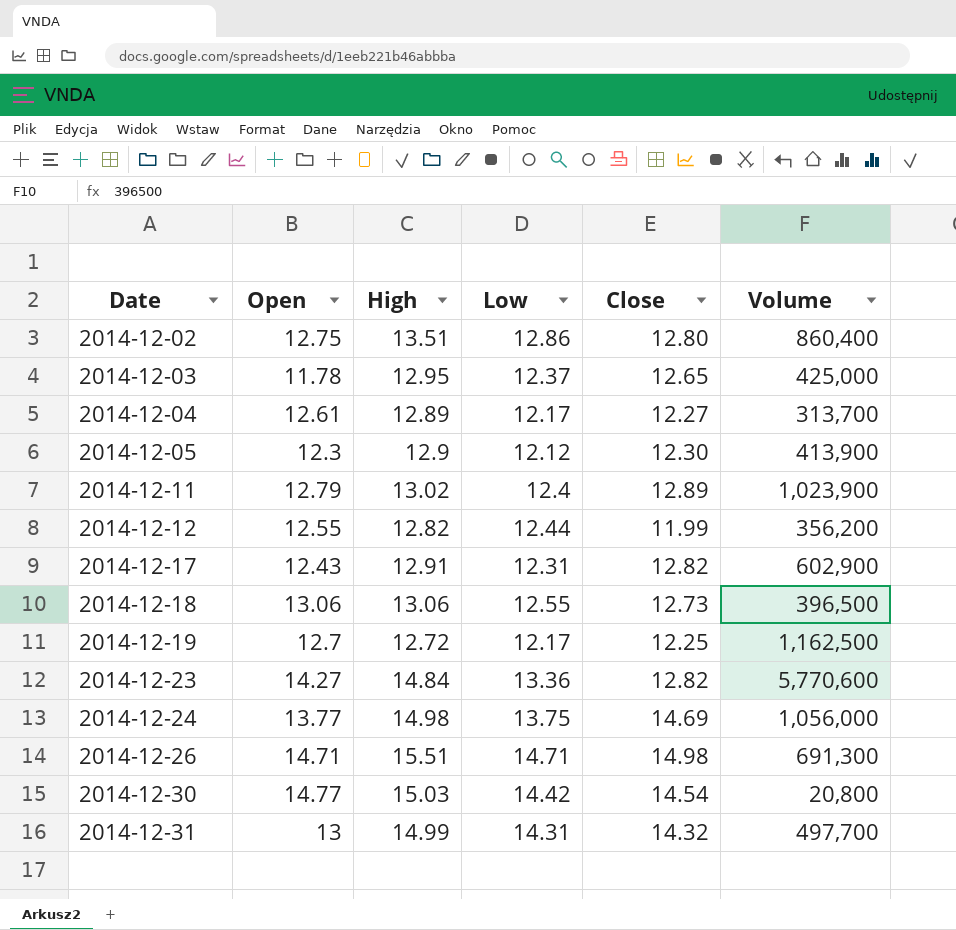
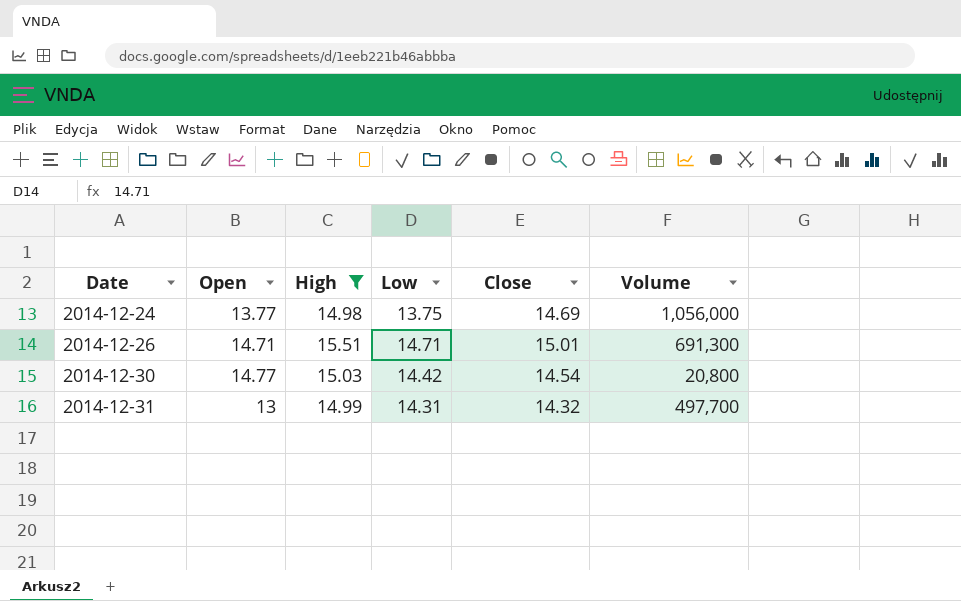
filter: none -> High >= 14.98
2014-12-26 | Close: 14.98 -> 15.01

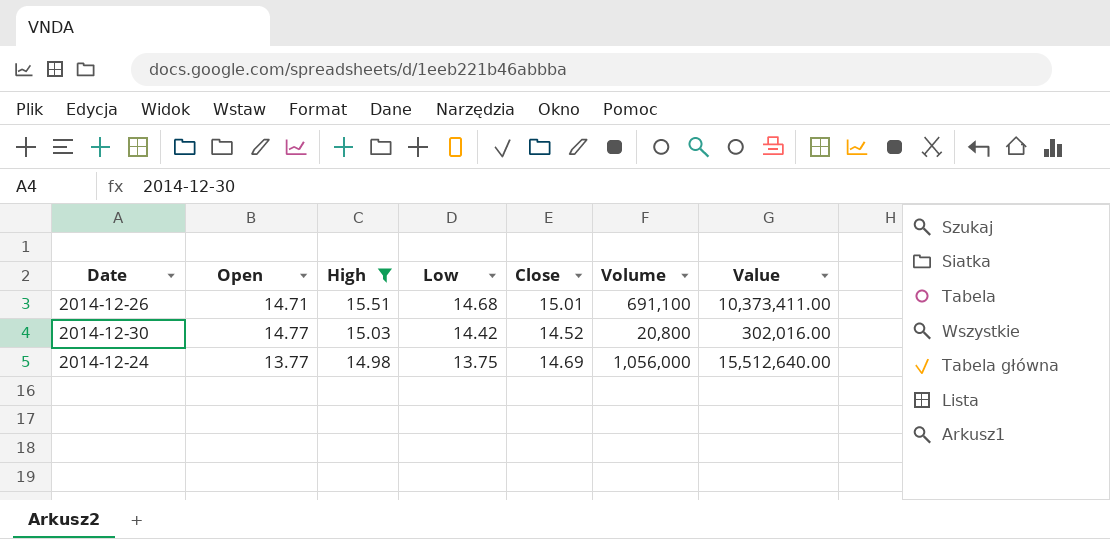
row order: Date ascending -> High descending
column Value | formula: none -> [Close] * [Volume]
row 2014-12-31: 13 | 14.99 | 14.31 | 14.32 | 497,700 -> none
2014-12-26 | Low: 14.71 -> 14.68
2014-12-26 | Volume: 691,300 -> 691,100
2014-12-30 | Close: 14.54 -> 14.52

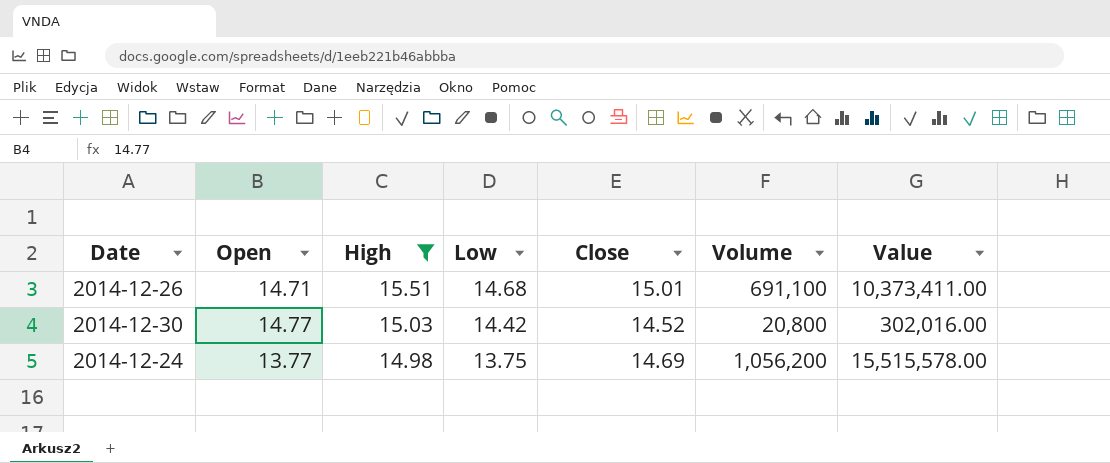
2014-12-24 | Volume: 1,056,000 -> 1,056,200
2014-12-24 | Value: 15,512,640.00 -> 15,515,578.00

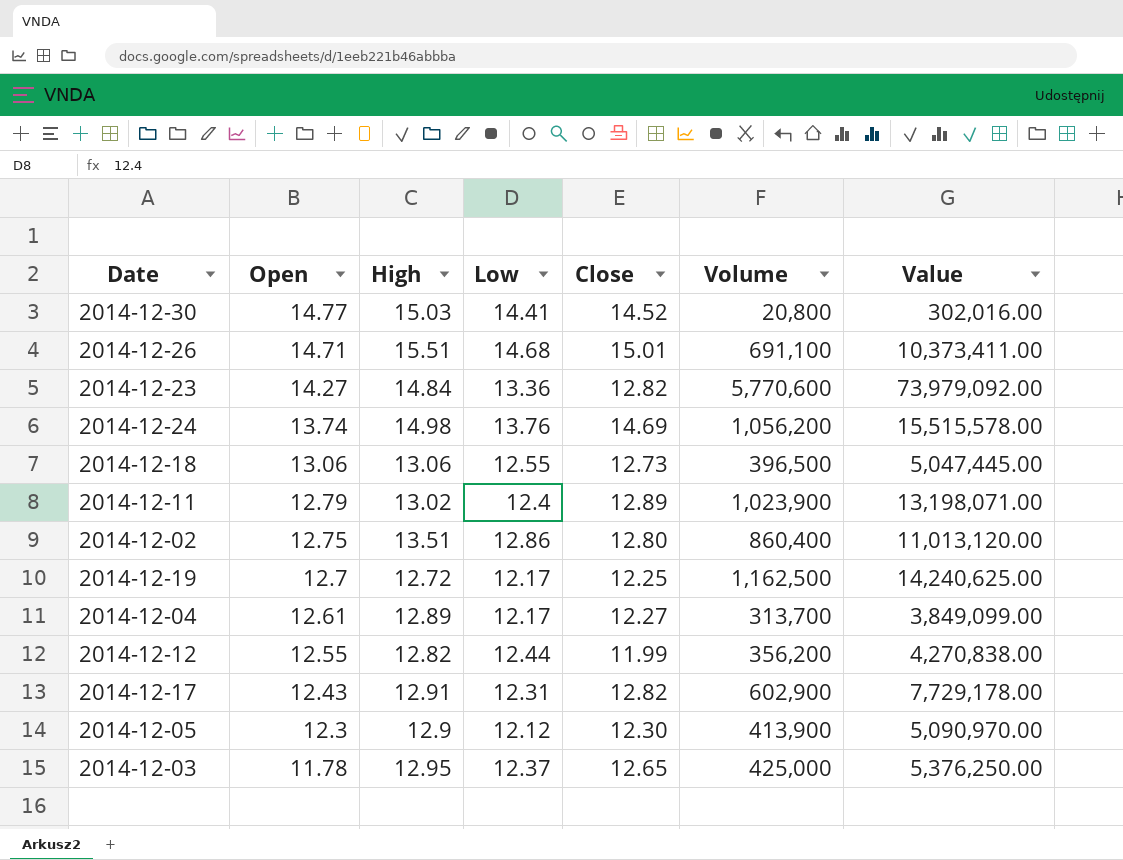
filter: High >= 14.98 -> none
row order: High descending -> Open descending
2014-12-30 | Low: 14.42 -> 14.41
2014-12-24 | Open: 13.77 -> 13.74
2014-12-24 | Low: 13.75 -> 13.76

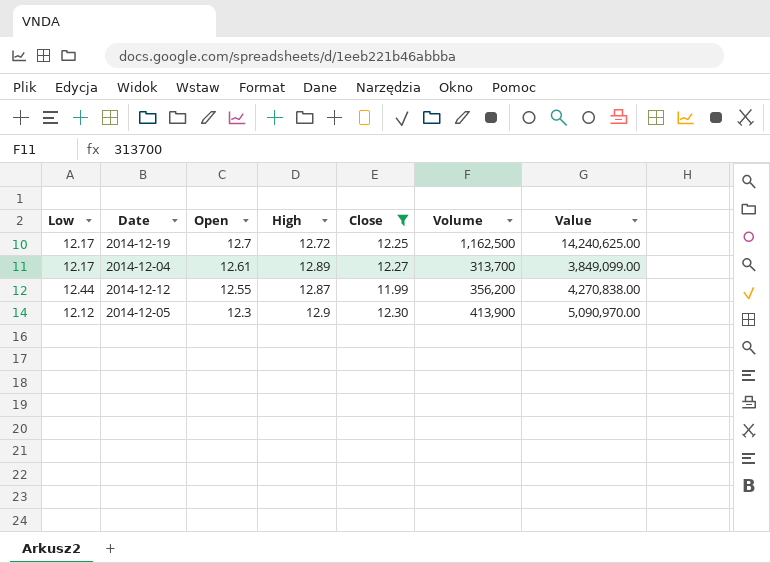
filter: none -> Close <= 12.30
column Low | position: 4 -> 1
2014-12-12 | High: 12.82 -> 12.87

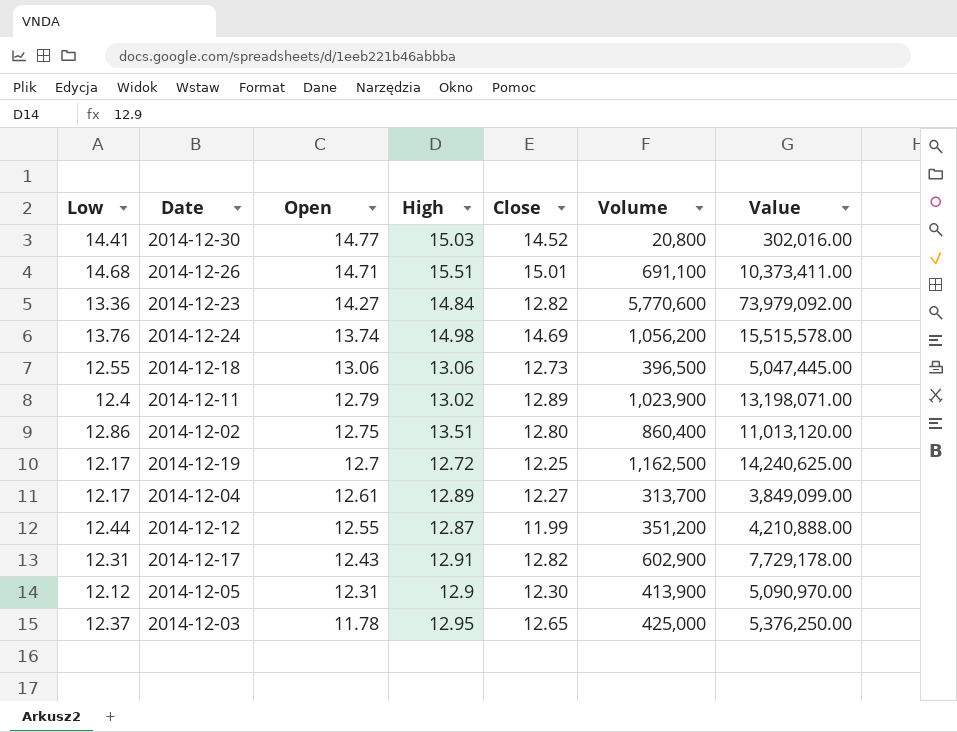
filter: Close <= 12.30 -> none
2014-12-12 | Volume: 356,200 -> 351,200
2014-12-12 | Value: 4,270,838.00 -> 4,210,888.00
2014-12-05 | Open: 12.3 -> 12.31

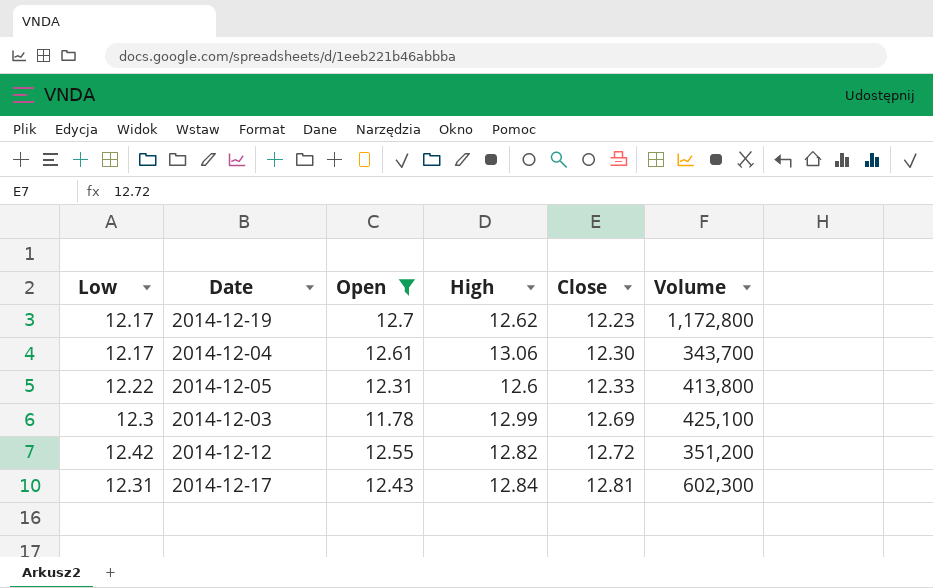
filter: none -> Open <= 12.7
row order: Open descending -> Close ascending
column Value | formula: [Close] * [Volume] -> none
2014-12-19 | High: 12.72 -> 12.62
2014-12-19 | Close: 12.25 -> 12.23
2014-12-19 | Volume: 1,162,500 -> 1,172,800
2014-12-04 | High: 12.89 -> 13.06
2014-12-04 | Close: 12.27 -> 12.30
2014-12-04 | Volume: 313,700 -> 343,700
2014-12-05 | Low: 12.12 -> 12.22
2014-12-05 | High: 12.9 -> 12.6
2014-12-05 | Close: 12.30 -> 12.33
2014-12-05 | Volume: 413,900 -> 413,800
2014-12-03 | Low: 12.37 -> 12.3
2014-12-03 | High: 12.95 -> 12.99
2014-12-03 | Close: 12.65 -> 12.69
2014-12-03 | Volume: 425,000 -> 425,100
2014-12-12 | Low: 12.44 -> 12.42
2014-12-12 | High: 12.87 -> 12.82
2014-12-12 | Close: 11.99 -> 12.72
2014-12-17 | High: 12.91 -> 12.84
2014-12-17 | Close: 12.82 -> 12.81
2014-12-17 | Volume: 602,900 -> 602,300

